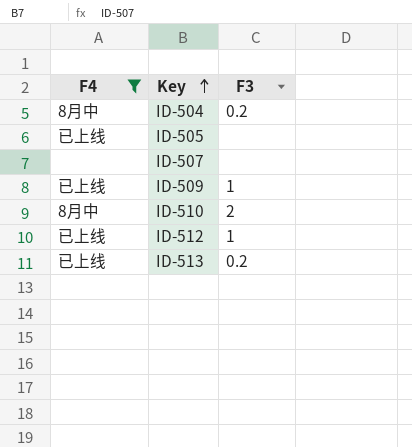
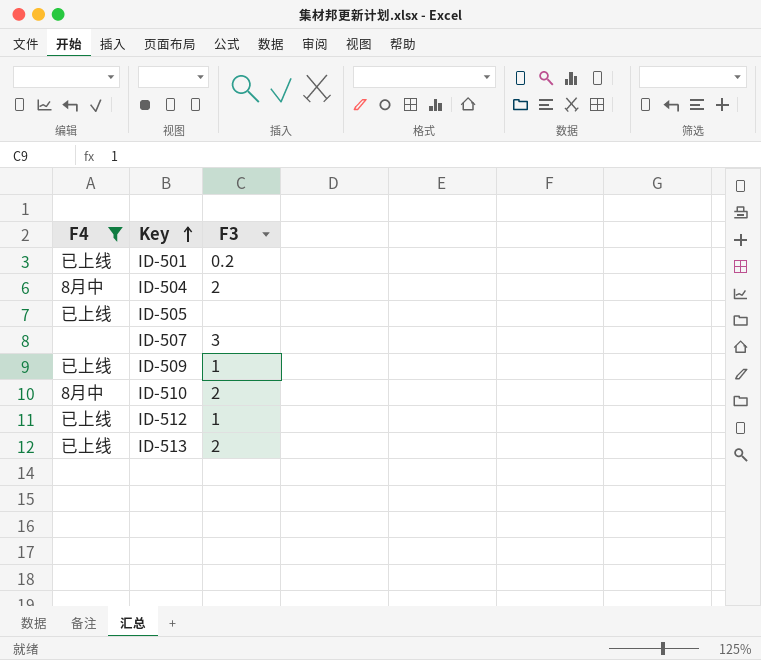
row ID-501: none -> 已上线 | 0.2
ID-504 | F3: 0.2 -> 2
ID-507 | F3: none -> 3
ID-513 | F3: 0.2 -> 2

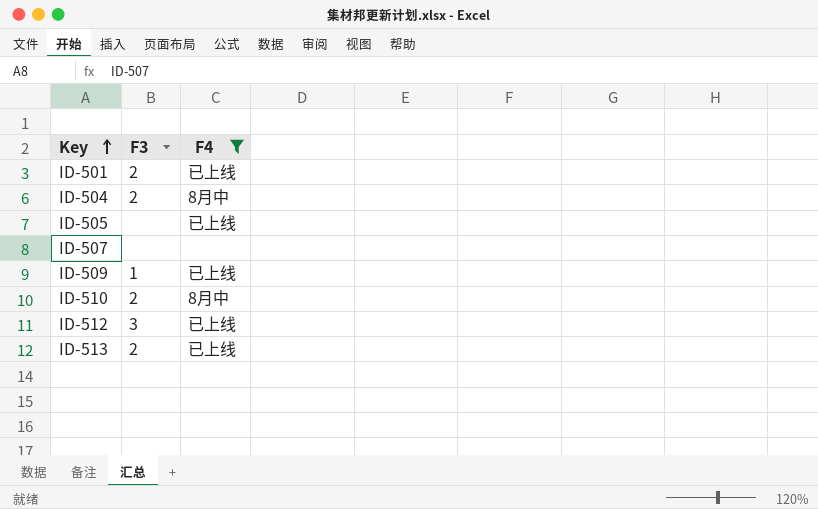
column F4 | position: 1 -> 3
ID-501 | F3: 0.2 -> 2
ID-507 | F3: 3 -> none
ID-512 | F3: 1 -> 3

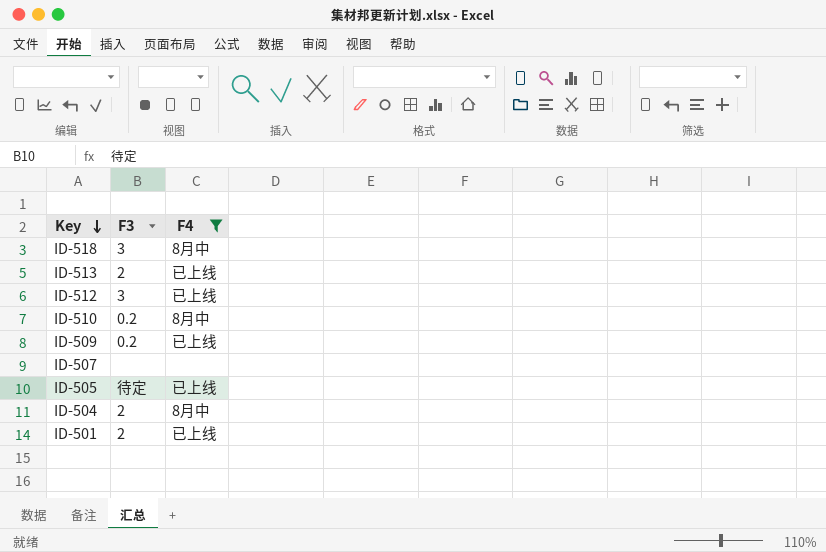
row order: Key ascending -> Key descending
row ID-518: none -> 3 | 8月中
ID-510 | F3: 2 -> 0.2
ID-509 | F3: 1 -> 0.2
ID-505 | F3: none -> 待定

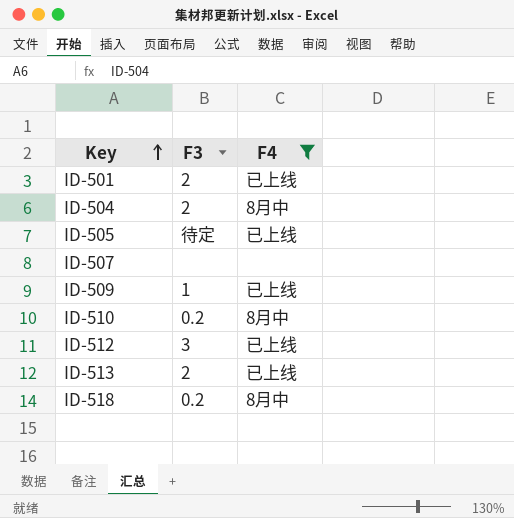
row order: Key descending -> Key ascending
ID-509 | F3: 0.2 -> 1
ID-518 | F3: 3 -> 0.2

